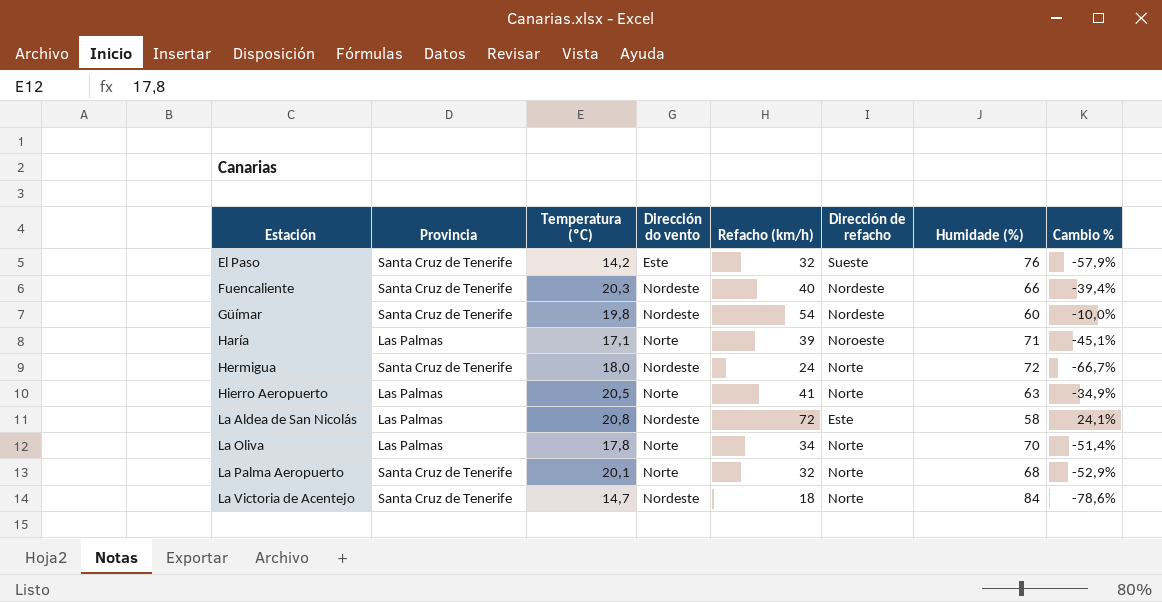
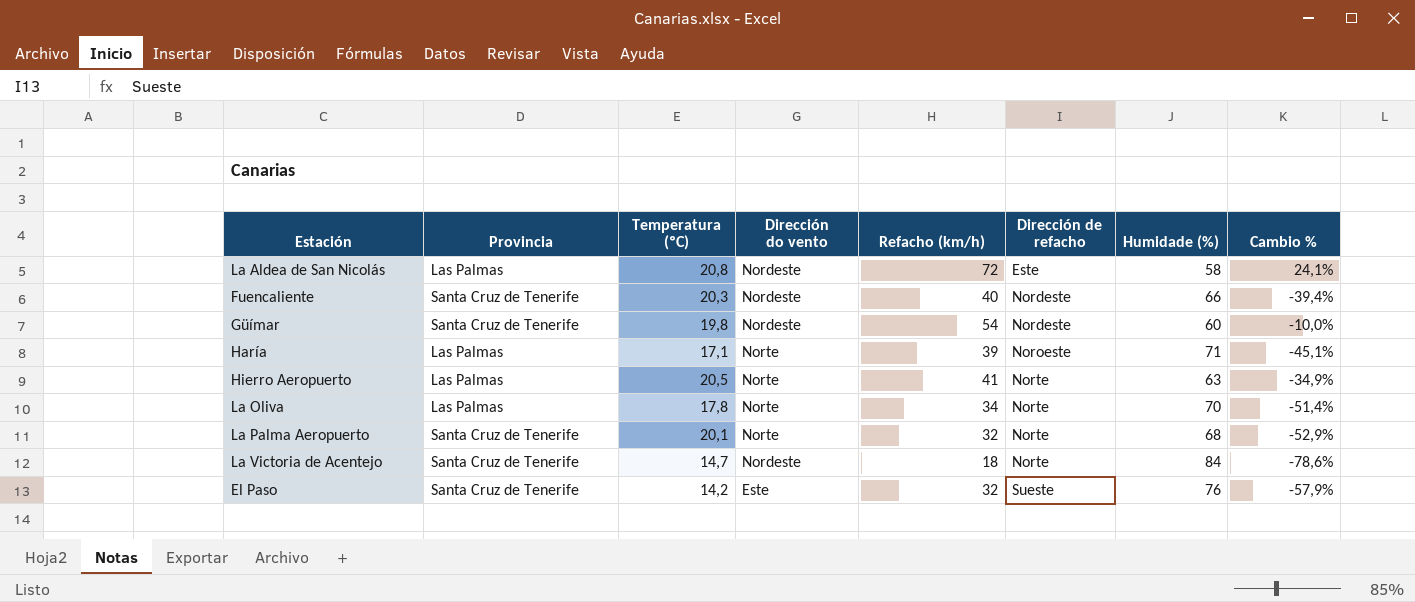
row order: Estación ascending -> Dirección de refacho ascending
row Hermigua: Santa Cruz de Tenerife | 18,0 | Nordeste | 24 | Norte | 72 | -66,7% -> none

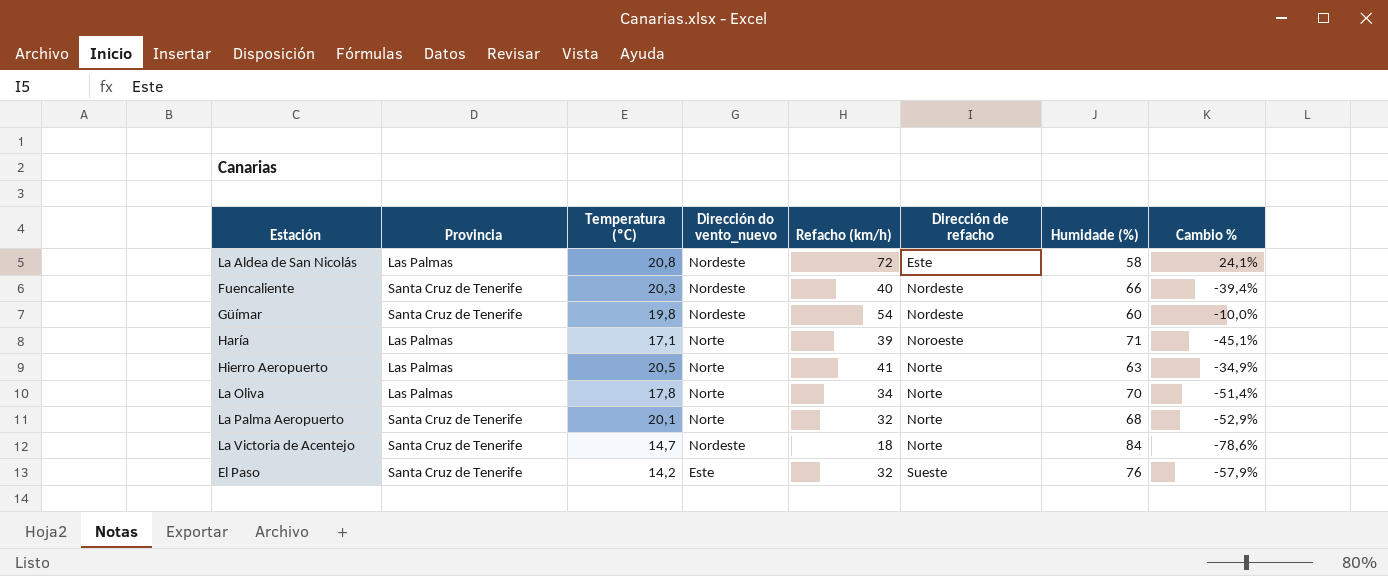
column name: Dirección do vento -> Dirección do vento_nuevo

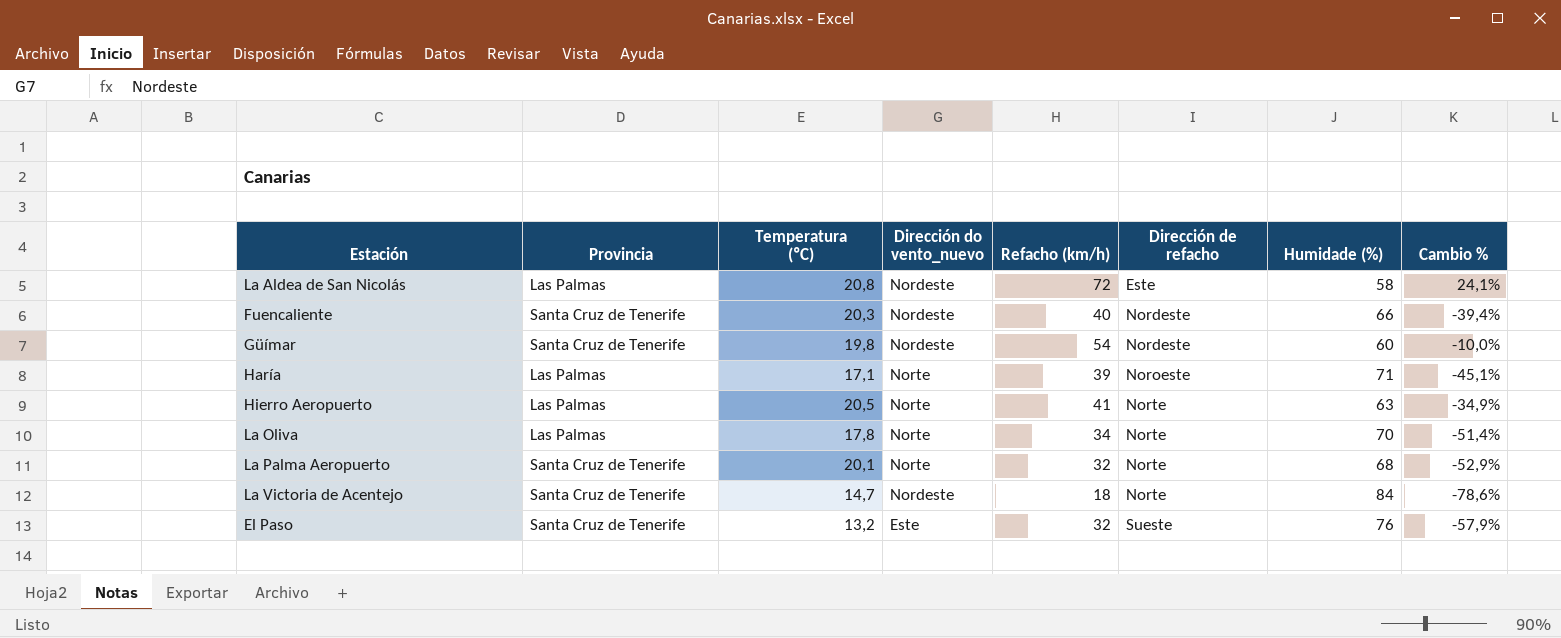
El Paso | Temperatura (ºC): 14,2 -> 13,2

